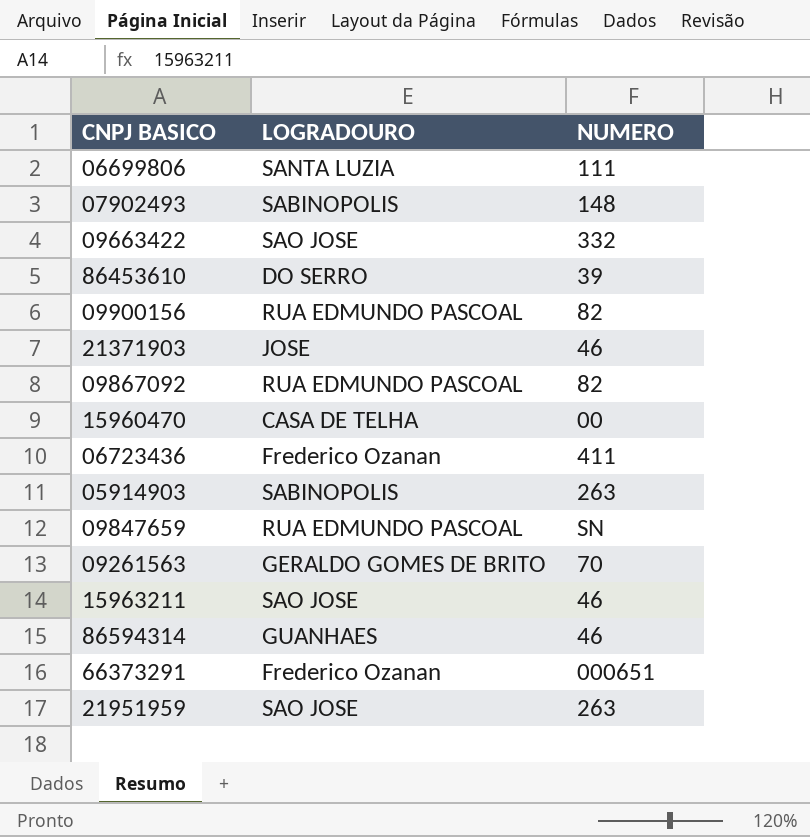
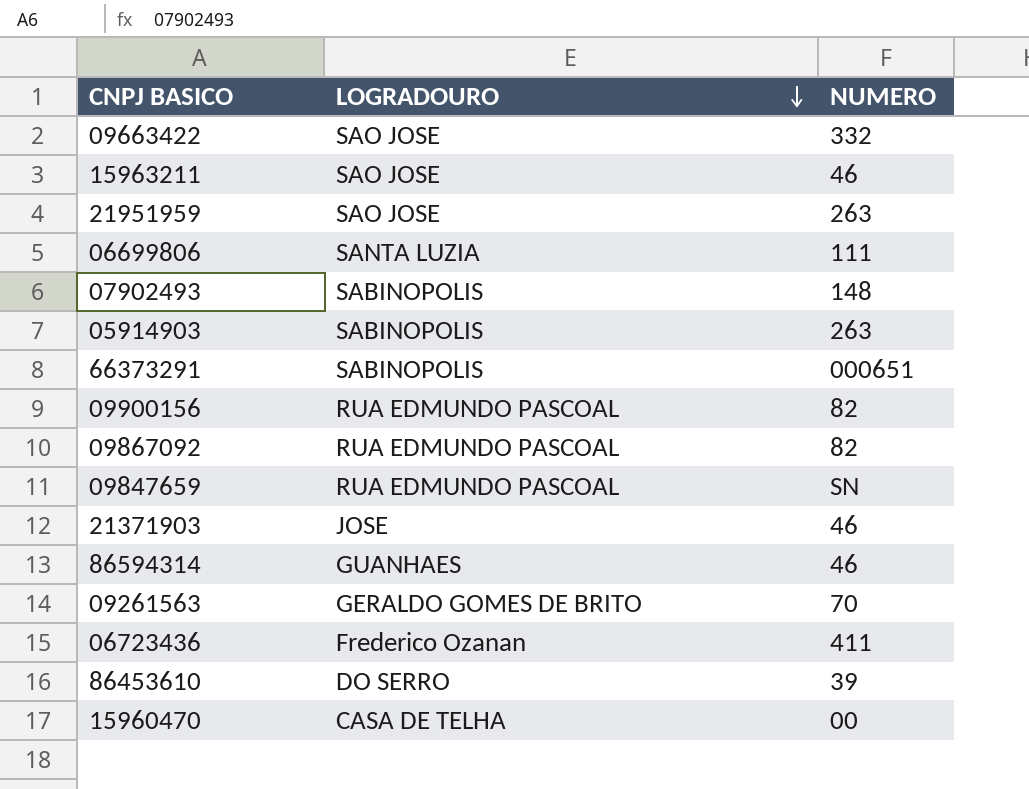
row order: none -> LOGRADOURO descending
66373291 | LOGRADOURO: Frederico Ozanan -> SABINOPOLIS

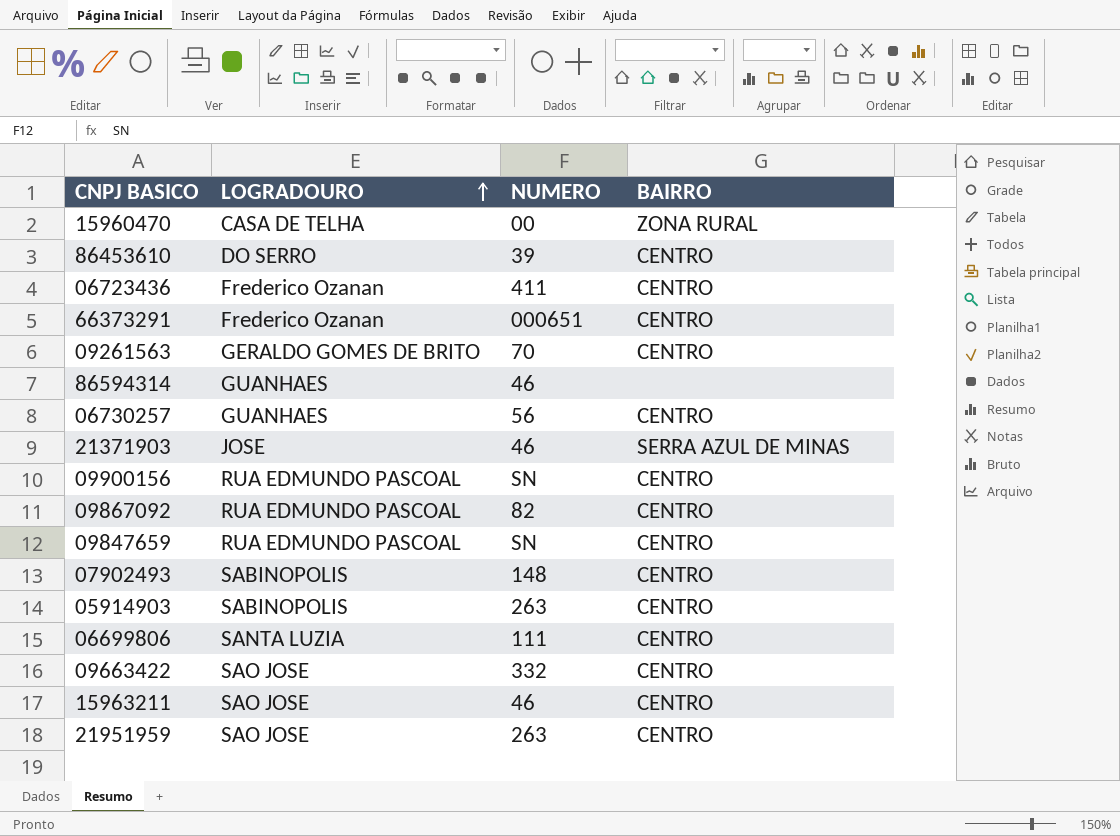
row order: LOGRADOURO descending -> LOGRADOURO ascending
column BAIRRO | position: none -> 4
66373291 | LOGRADOURO: SABINOPOLIS -> Frederico Ozanan
row 06730257: none -> GUANHAES | 56 | CENTRO
09900156 | NUMERO: 82 -> SN

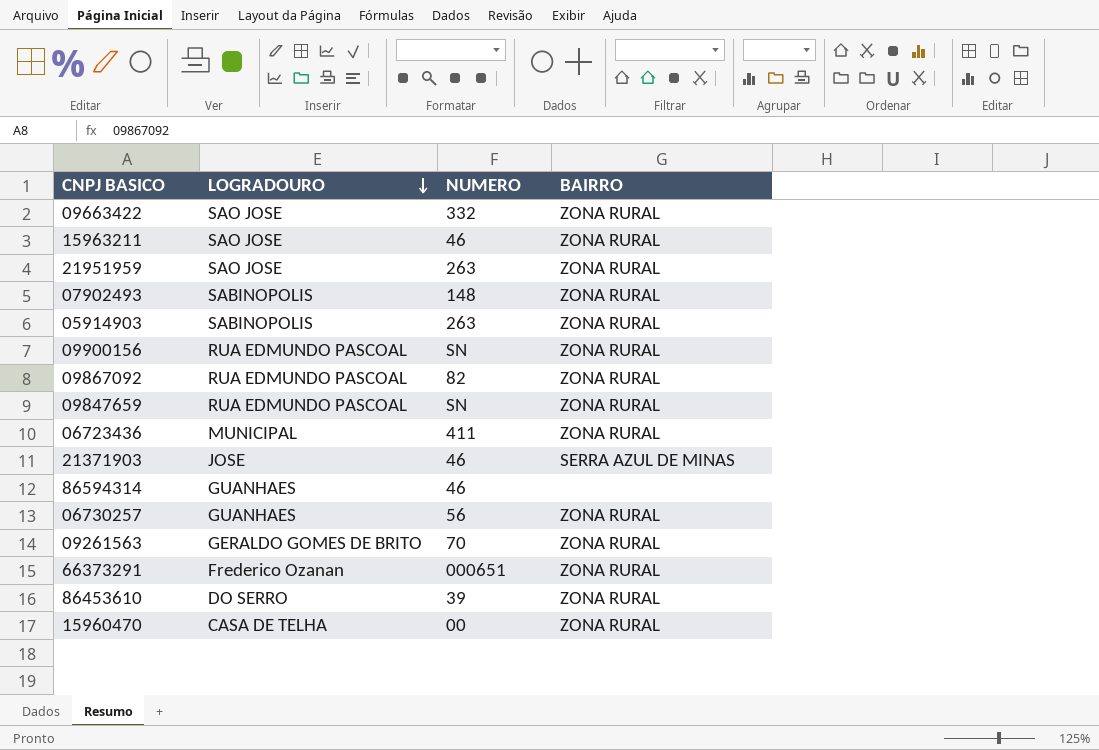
row order: LOGRADOURO ascending -> LOGRADOURO descending
row 06699806: SANTA LUZIA | 111 | CENTRO -> none
09663422 | BAIRRO: CENTRO -> ZONA RURAL
15963211 | BAIRRO: CENTRO -> ZONA RURAL
21951959 | BAIRRO: CENTRO -> ZONA RURAL
07902493 | BAIRRO: CENTRO -> ZONA RURAL
05914903 | BAIRRO: CENTRO -> ZONA RURAL
09900156 | BAIRRO: CENTRO -> ZONA RURAL
09867092 | BAIRRO: CENTRO -> ZONA RURAL
09847659 | BAIRRO: CENTRO -> ZONA RURAL
06723436 | LOGRADOURO: Frederico Ozanan -> MUNICIPAL
06723436 | BAIRRO: CENTRO -> ZONA RURAL
06730257 | BAIRRO: CENTRO -> ZONA RURAL
09261563 | BAIRRO: CENTRO -> ZONA RURAL
66373291 | BAIRRO: CENTRO -> ZONA RURAL
86453610 | BAIRRO: CENTRO -> ZONA RURAL

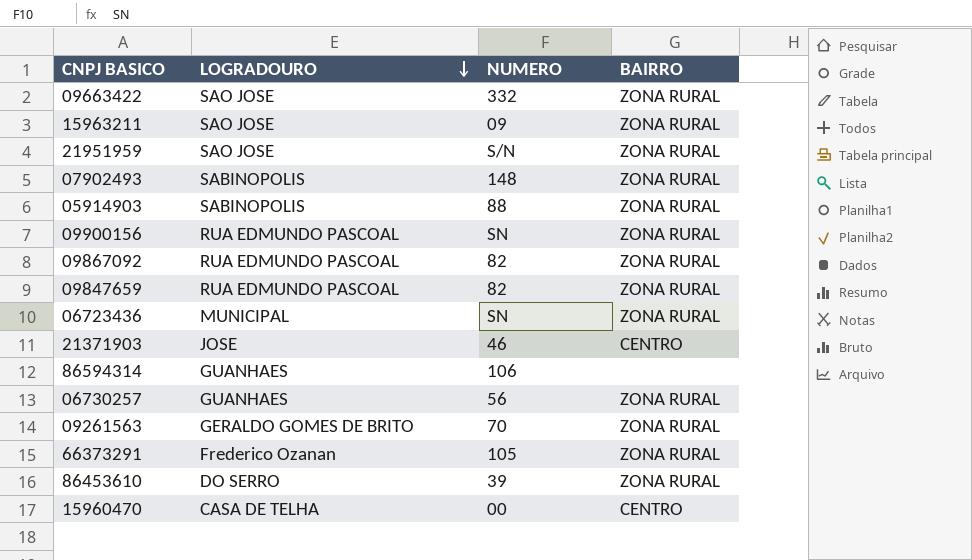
15963211 | NUMERO: 46 -> 09
21951959 | NUMERO: 263 -> S/N
05914903 | NUMERO: 263 -> 88
09847659 | NUMERO: SN -> 82
06723436 | NUMERO: 411 -> SN
21371903 | BAIRRO: SERRA AZUL DE MINAS -> CENTRO
86594314 | NUMERO: 46 -> 106
66373291 | NUMERO: 000651 -> 105
15960470 | BAIRRO: ZONA RURAL -> CENTRO

